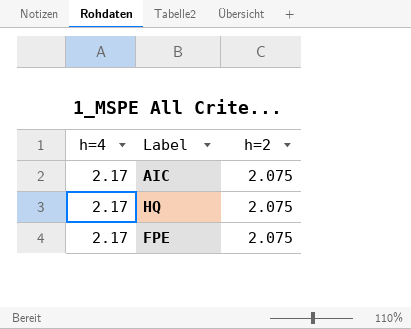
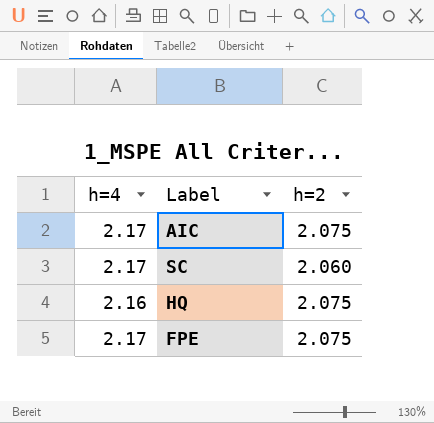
row SC: none -> 2.17 | 2.060
HQ | h=4: 2.17 -> 2.16

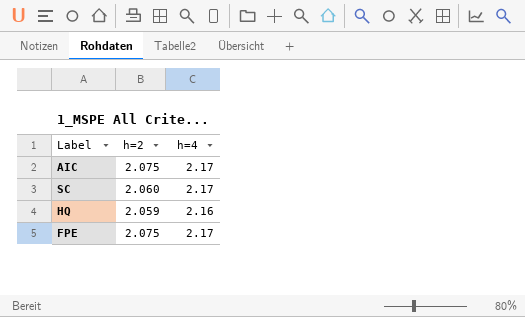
column h=4 | position: 1 -> 3
HQ | h=2: 2.075 -> 2.059

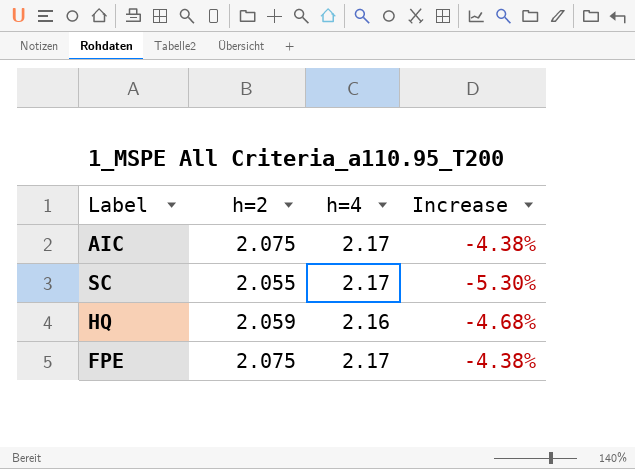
column Increase | formula: none -> ([h=2] - [h=4]) / [h=4]
SC | h=2: 2.060 -> 2.055

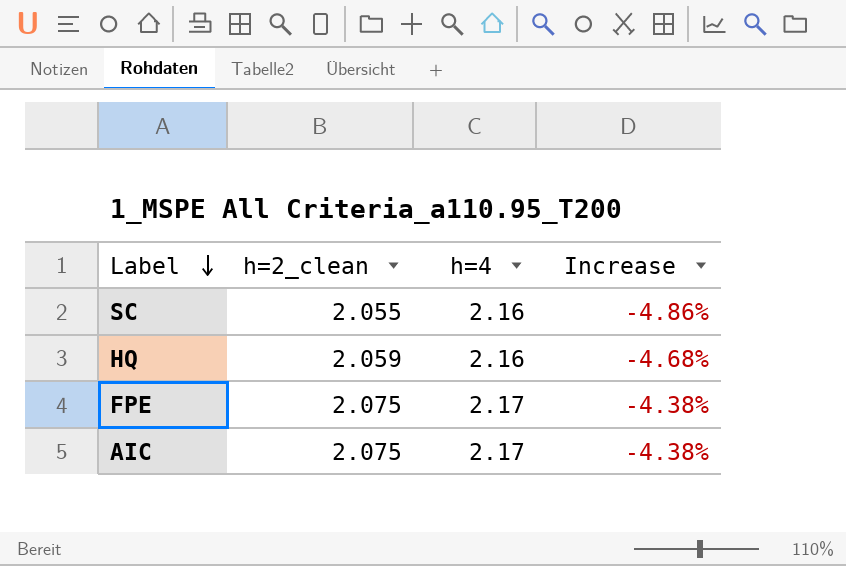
row order: none -> Label descending
column name: h=2 -> h=2_clean
SC | h=4: 2.17 -> 2.16
SC | Increase: -5.30% -> -4.86%

